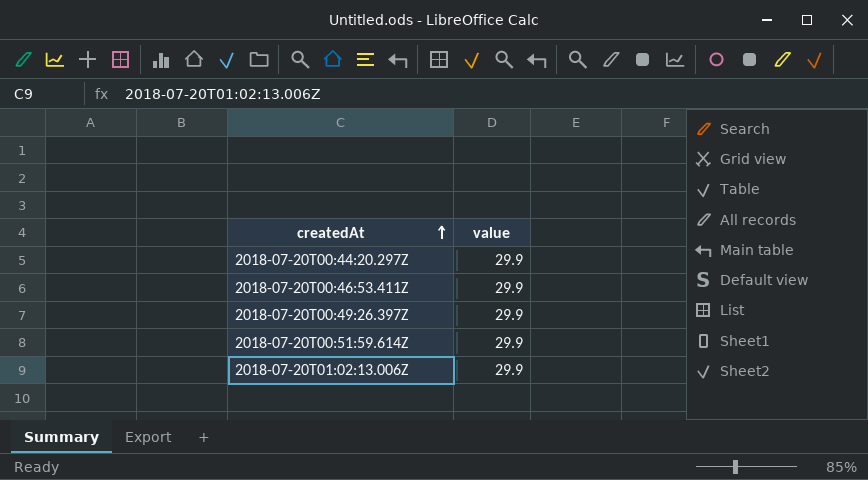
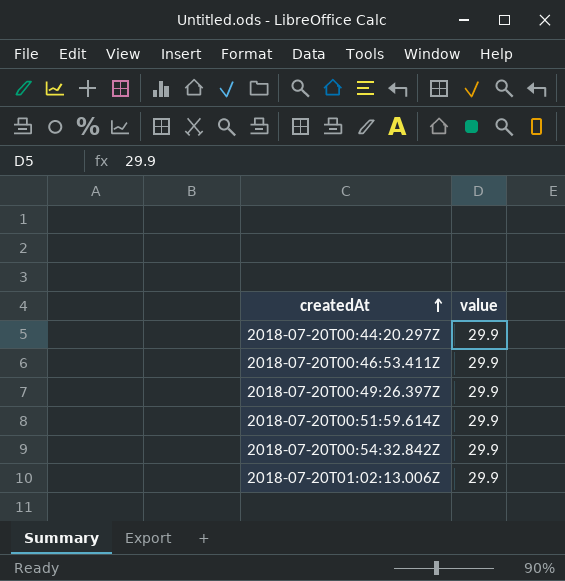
row 2018-07-20T00:54:32.842Z: none -> 29.9

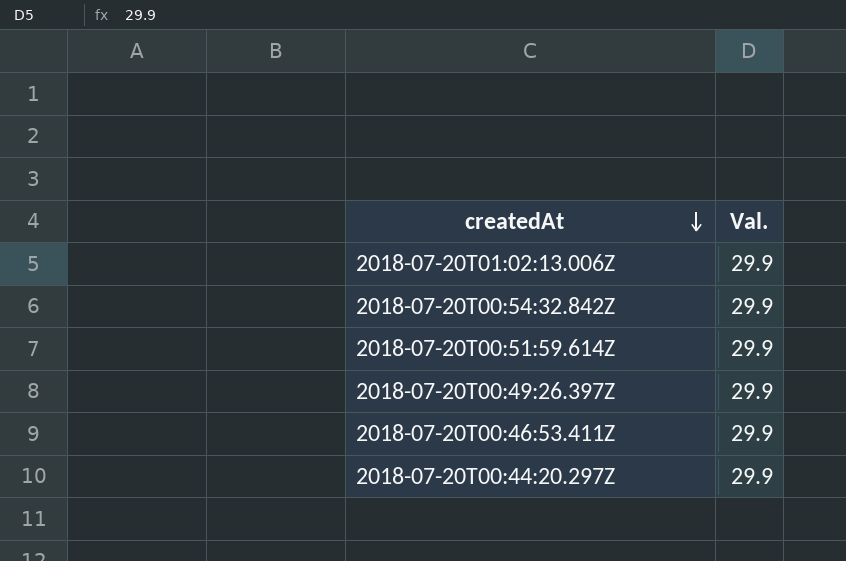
row order: createdAt ascending -> createdAt descending
column name: value -> Val.

